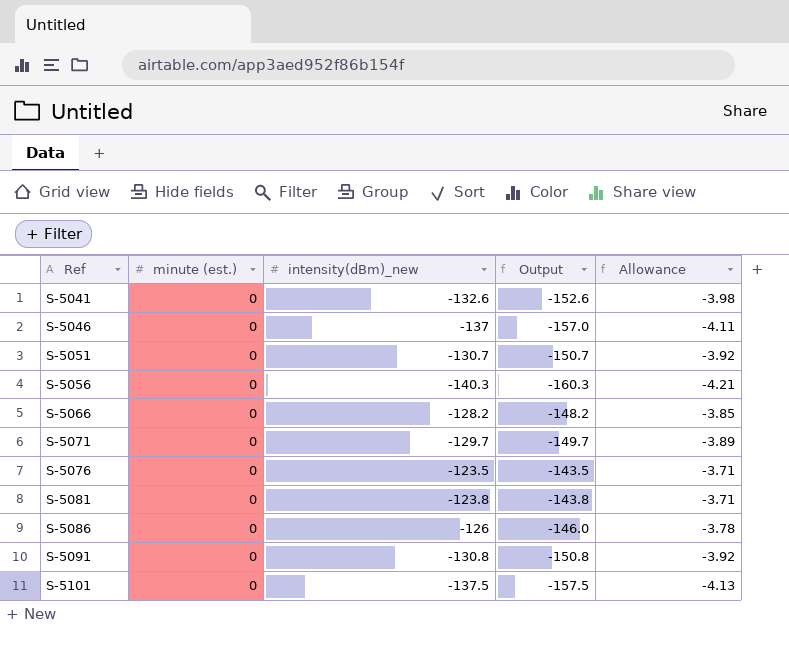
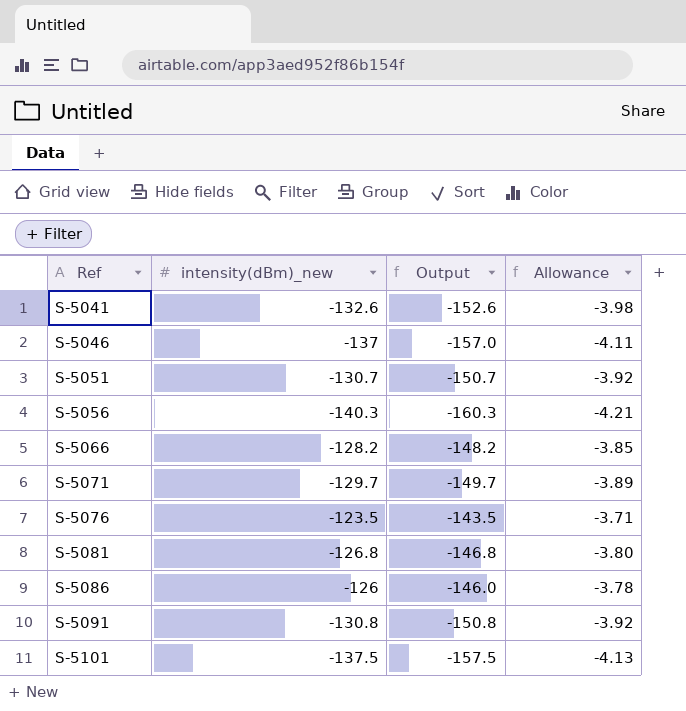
column minute (est.) | position: 2 -> none
S-5081 | intensity(dBm)_new: -123.8 -> -126.8
S-5081 | Output: -143.8 -> -146.8
S-5081 | Allowance: -3.71 -> -3.80

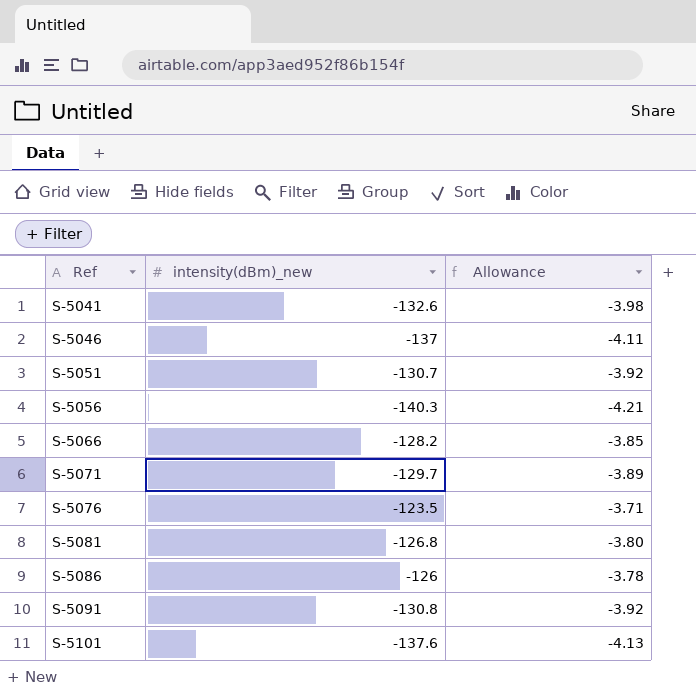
column Output | formula: [intensity(dBm)_new] - 20 -> none
S-5101 | intensity(dBm)_new: -137.5 -> -137.6

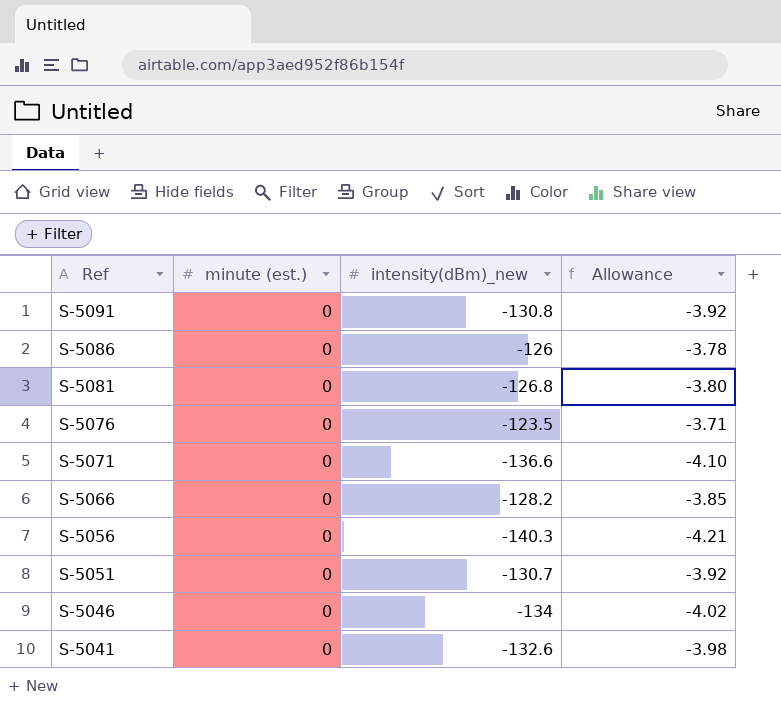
row order: Ref ascending -> Ref descending
column minute (est.) | position: none -> 2
row S-5101: -137.6 | -4.13 -> none
S-5071 | intensity(dBm)_new: -129.7 -> -136.6
S-5071 | Allowance: -3.89 -> -4.10
S-5046 | intensity(dBm)_new: -137 -> -134
S-5046 | Allowance: -4.11 -> -4.02

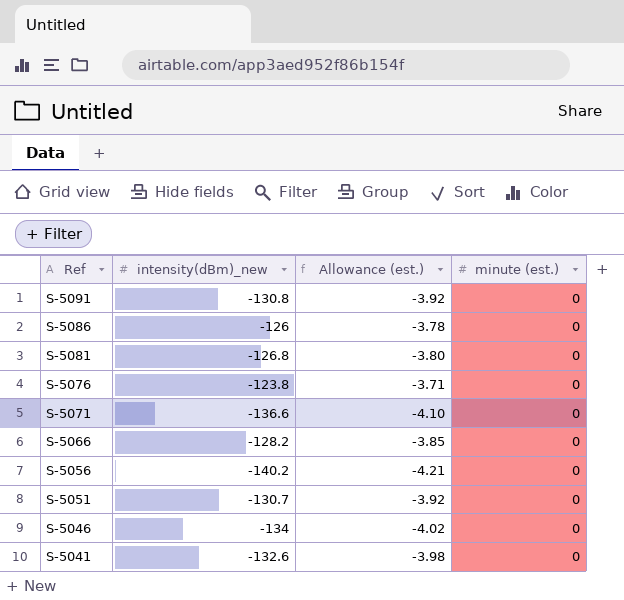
column name: Allowance -> Allowance (est.)
column minute (est.) | position: 2 -> 4
S-5076 | intensity(dBm)_new: -123.5 -> -123.8
S-5056 | intensity(dBm)_new: -140.3 -> -140.2

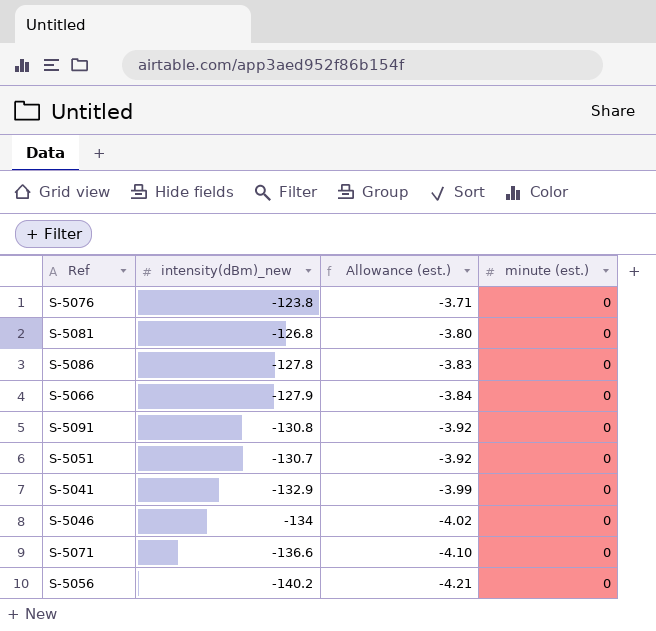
row order: Ref descending -> Allowance (est.) descending
S-5086 | intensity(dBm)_new: -126 -> -127.8
S-5086 | Allowance (est.): -3.78 -> -3.83
S-5066 | intensity(dBm)_new: -128.2 -> -127.9
S-5066 | Allowance (est.): -3.85 -> -3.84
S-5041 | intensity(dBm)_new: -132.6 -> -132.9
S-5041 | Allowance (est.): -3.98 -> -3.99

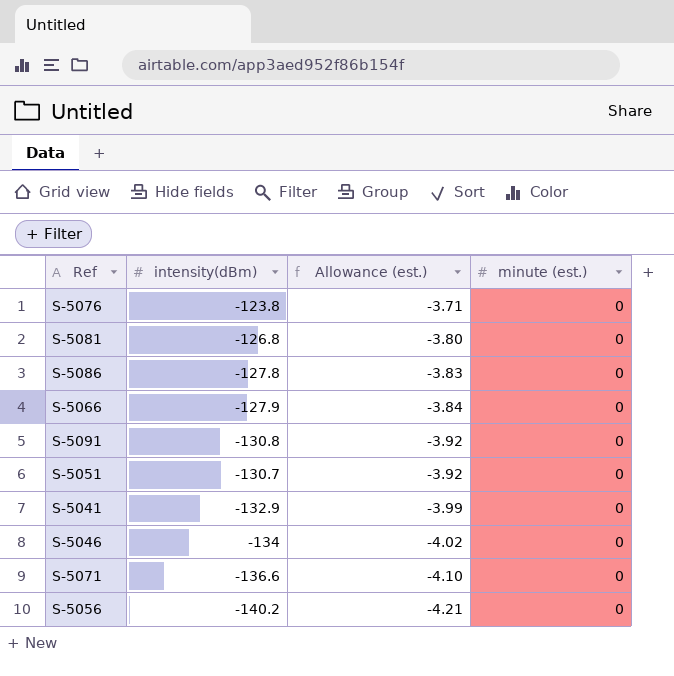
column name: intensity(dBm)_new -> intensity(dBm)

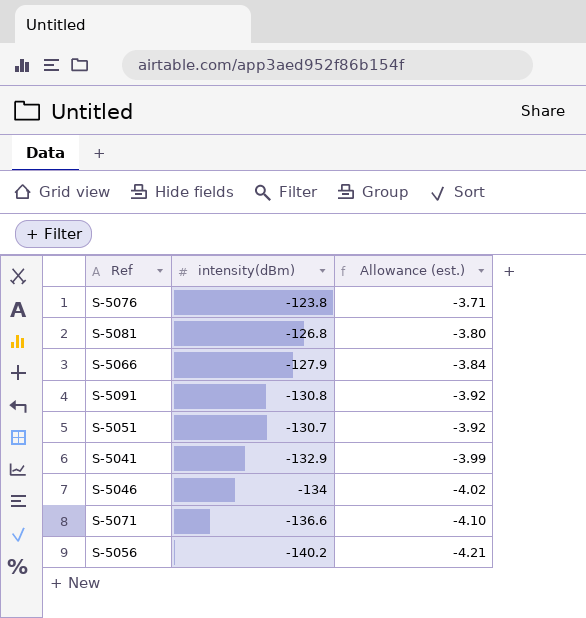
column minute (est.) | position: 4 -> none
row S-5086: -127.8 | -3.83 | 0 -> none

